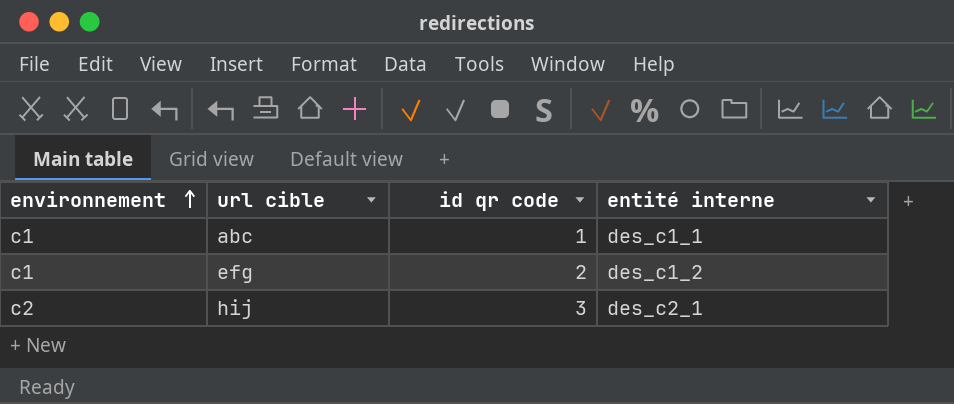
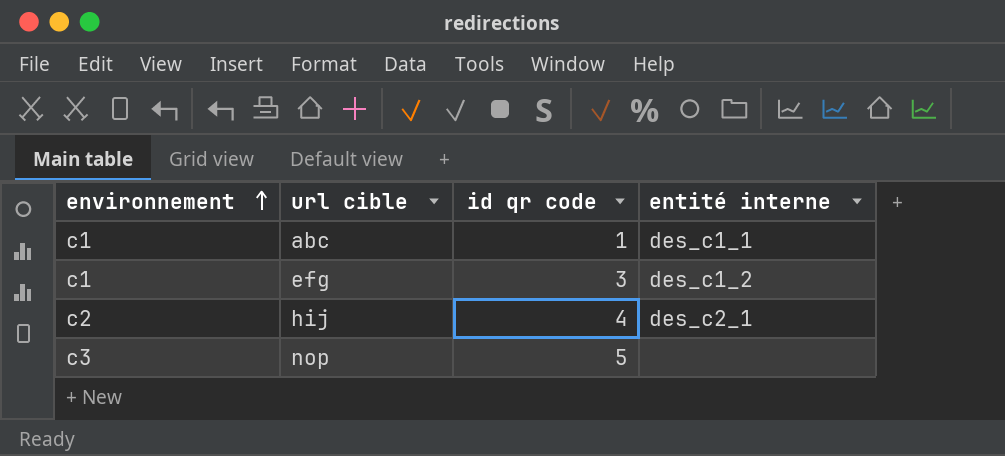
efg | id qr code: 2 -> 3
hij | id qr code: 3 -> 4
row nop: none -> c3 | 5 | none

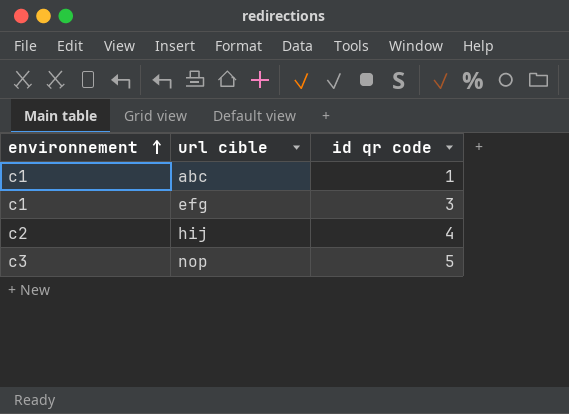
column entité interne | position: 4 -> none

